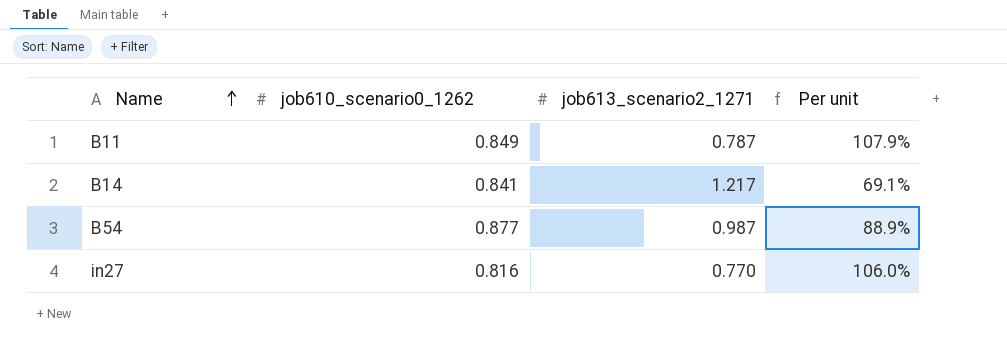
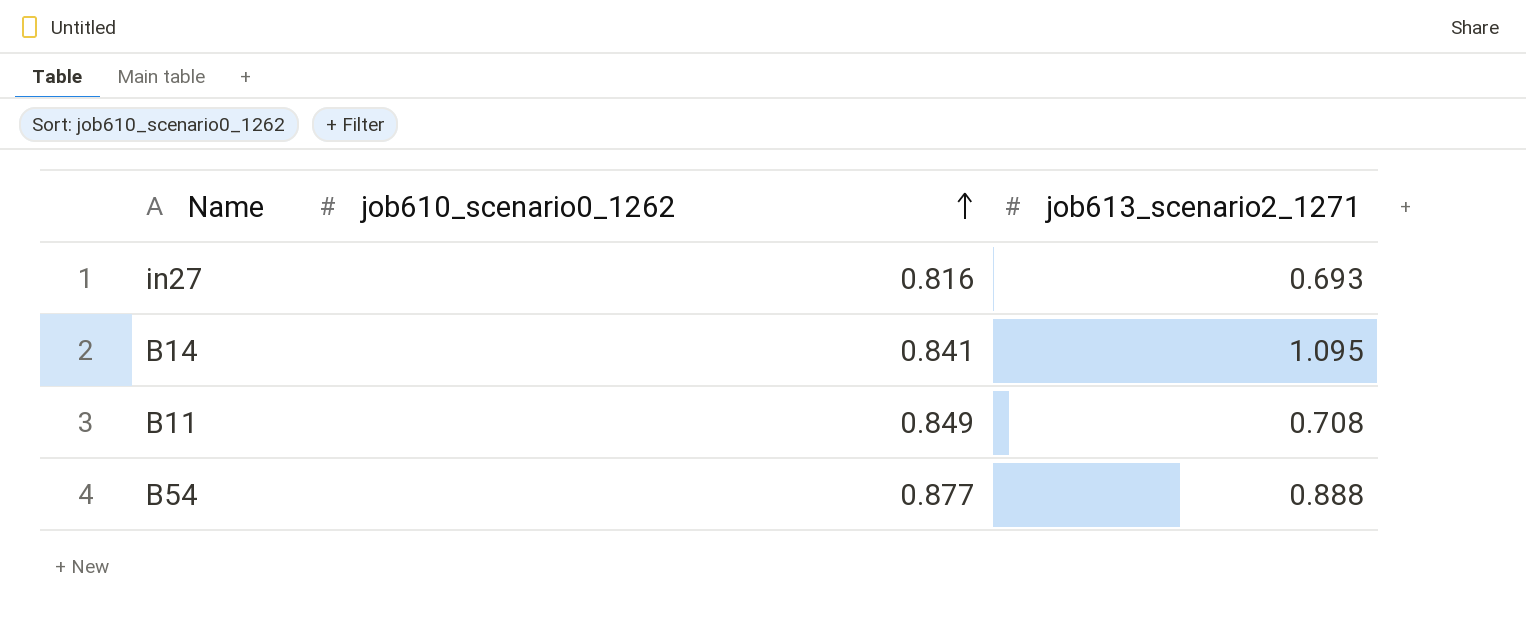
row order: Name ascending -> job610_scenario0_1262 ascending
column Per unit | formula: [job610_scenario0_1262] / [job613_scenario2_1271] -> none
in27 | job613_scenario2_1271: 0.770 -> 0.693
B14 | job613_scenario2_1271: 1.217 -> 1.095
B11 | job613_scenario2_1271: 0.787 -> 0.708
B54 | job613_scenario2_1271: 0.987 -> 0.888

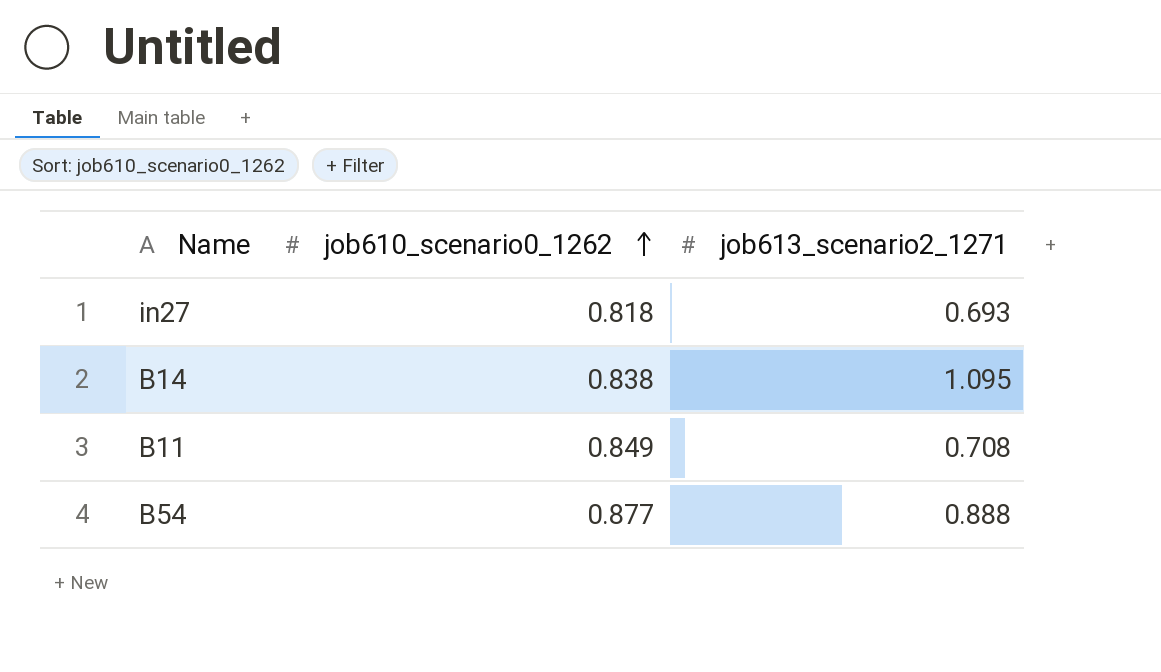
in27 | job610_scenario0_1262: 0.816 -> 0.818
B14 | job610_scenario0_1262: 0.841 -> 0.838

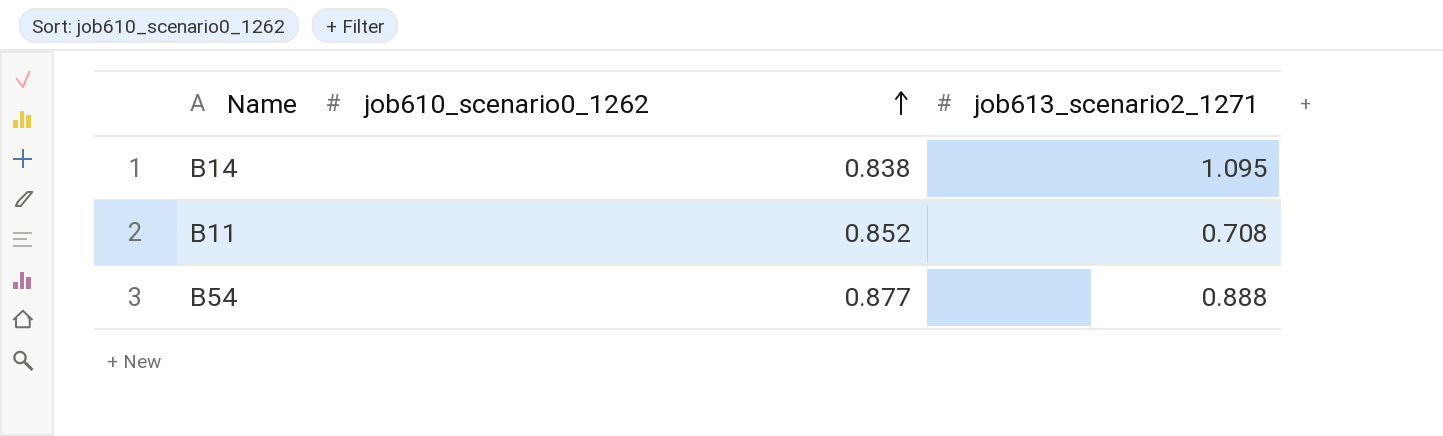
row in27: 0.818 | 0.693 -> none
B11 | job610_scenario0_1262: 0.849 -> 0.852

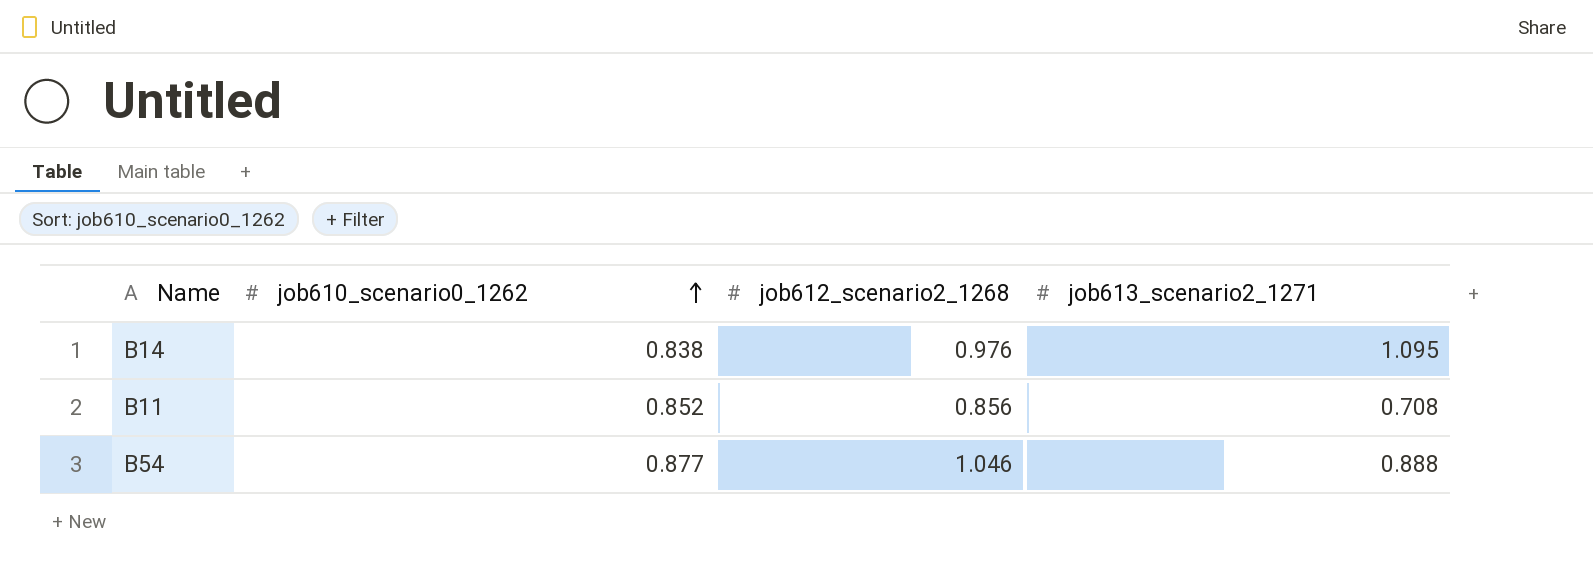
column job612_scenario2_1268 | position: none -> 3

